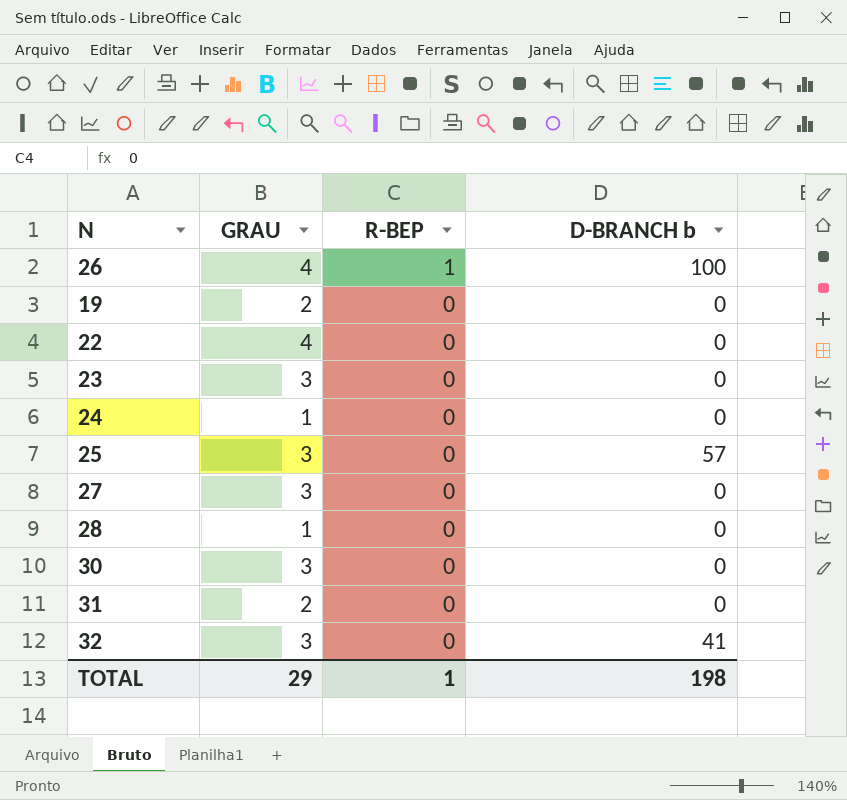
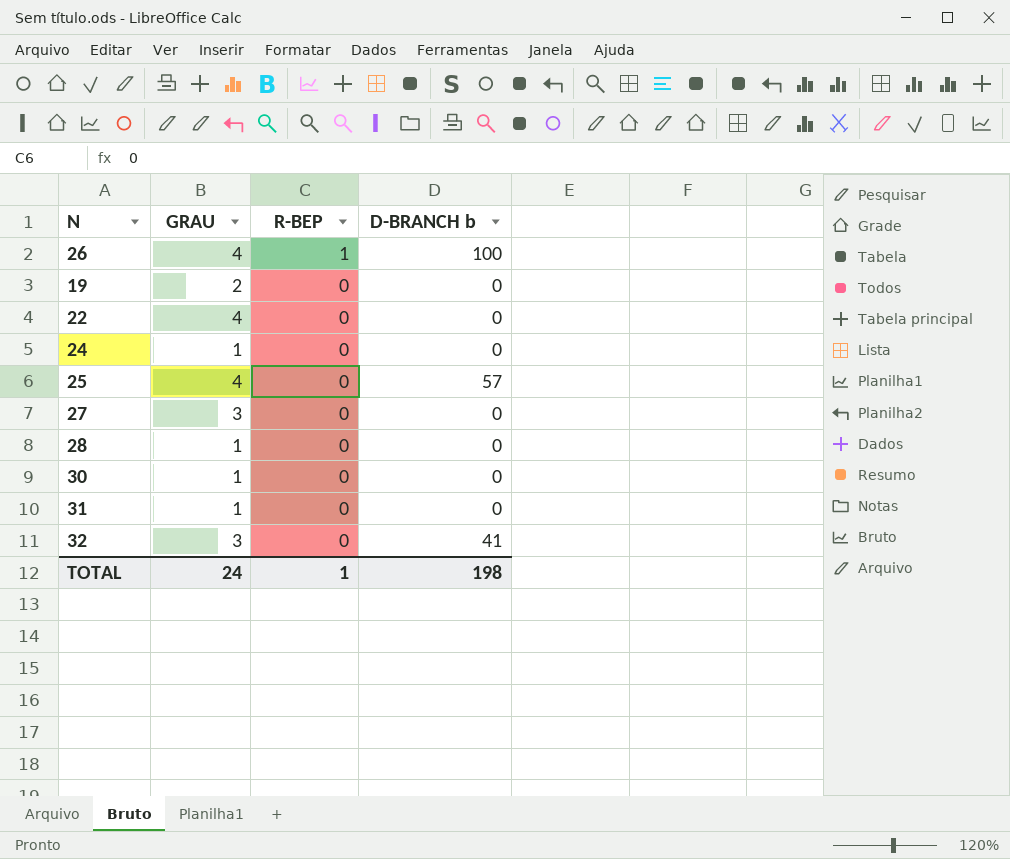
row 23: 3 | 0 | 0 -> none
25 | GRAU: 3 -> 4
30 | GRAU: 3 -> 1
31 | GRAU: 2 -> 1
TOTAL | GRAU: 29 -> 24

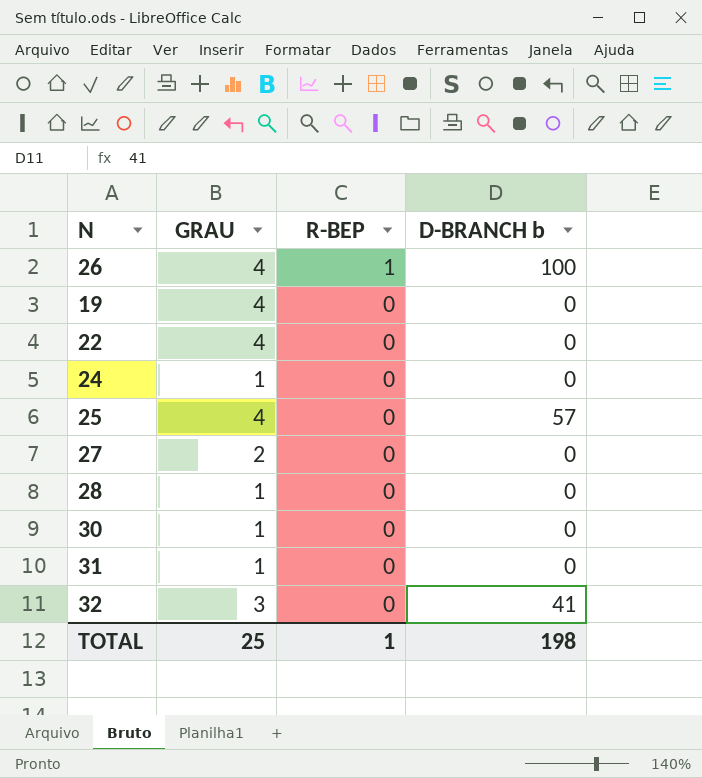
19 | GRAU: 2 -> 4
27 | GRAU: 3 -> 2
TOTAL | GRAU: 24 -> 25

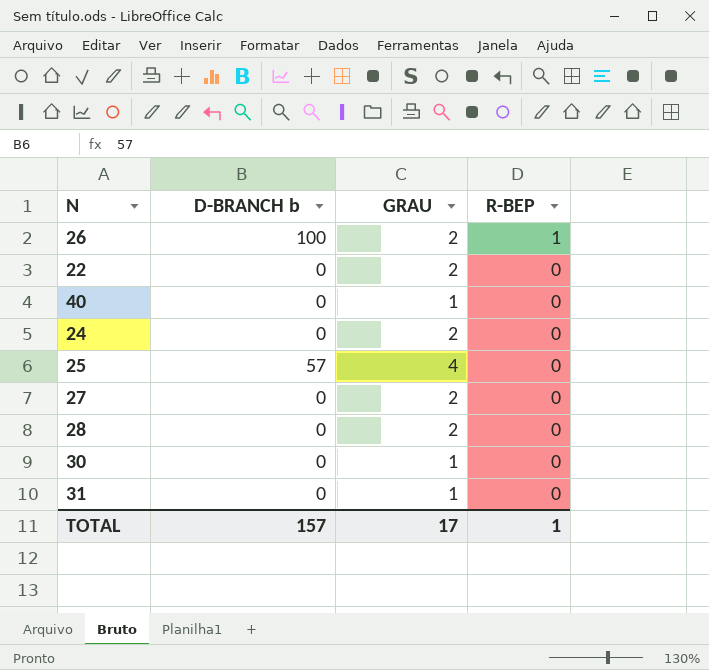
column D-BRANCH b | position: 4 -> 2
row 19: 4 | 0 | 0 -> none
row 32: 3 | 0 | 41 -> none
26 | GRAU: 4 -> 2
22 | GRAU: 4 -> 2
row 40: none -> 0 | 1 | 0
24 | GRAU: 1 -> 2
28 | GRAU: 1 -> 2
TOTAL | D-BRANCH b: 198 -> 157
TOTAL | GRAU: 25 -> 17

